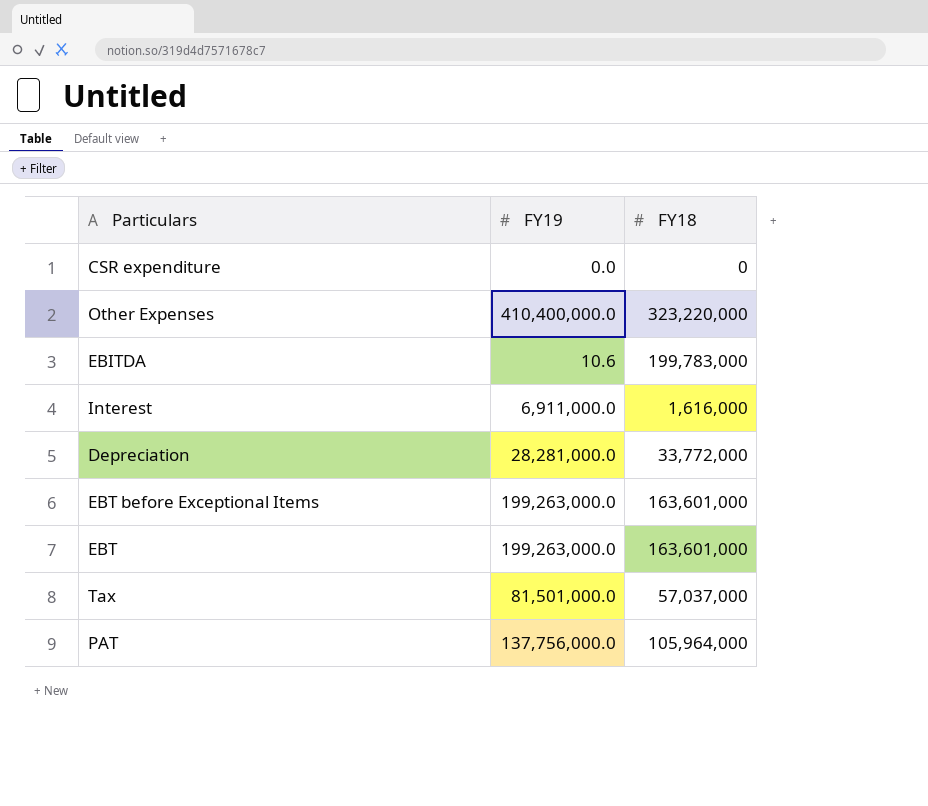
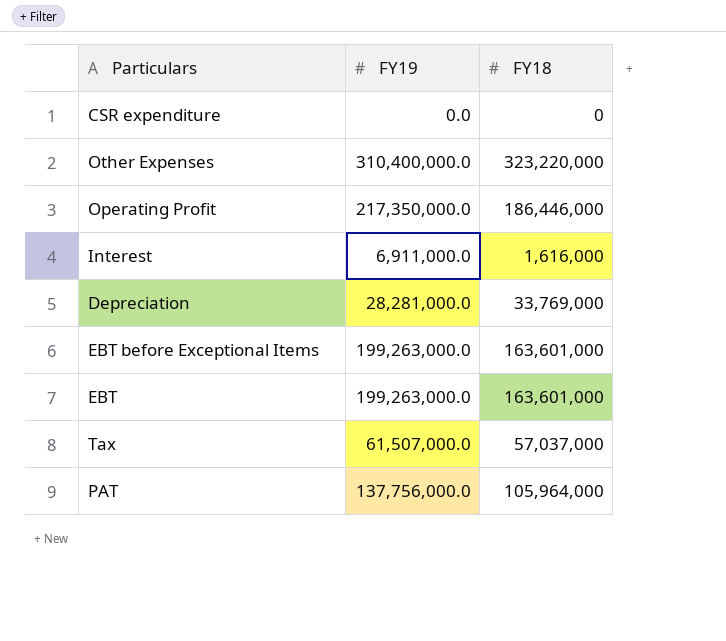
row EBITDA: 10.6 | 199,783,000 -> none
Other Expenses | FY19: 410,400,000.0 -> 310,400,000.0
row Operating Profit: none -> 217,350,000.0 | 186,446,000
Depreciation | FY18: 33,772,000 -> 33,769,000
Tax | FY19: 81,501,000.0 -> 61,507,000.0

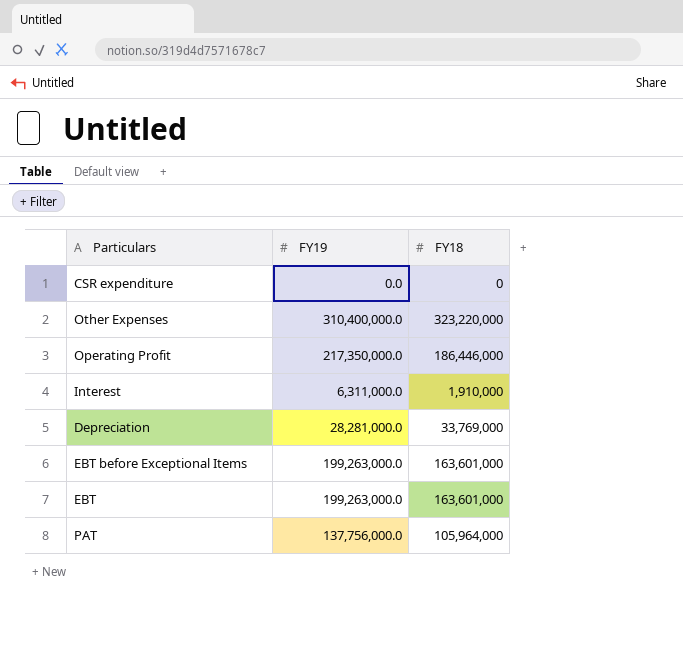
row Tax: 61,507,000.0 | 57,037,000 -> none
Interest | FY19: 6,911,000.0 -> 6,311,000.0
Interest | FY18: 1,616,000 -> 1,910,000

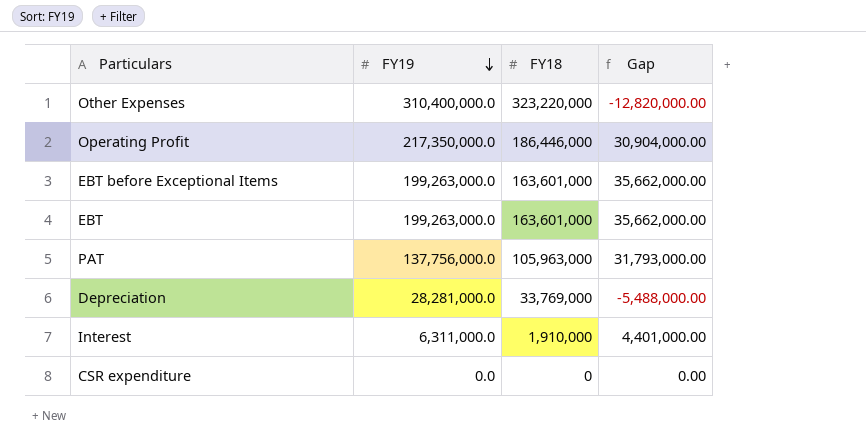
row order: none -> FY19 descending
column Gap | formula: none -> [FY19] - [FY18]
PAT | FY18: 105,964,000 -> 105,963,000

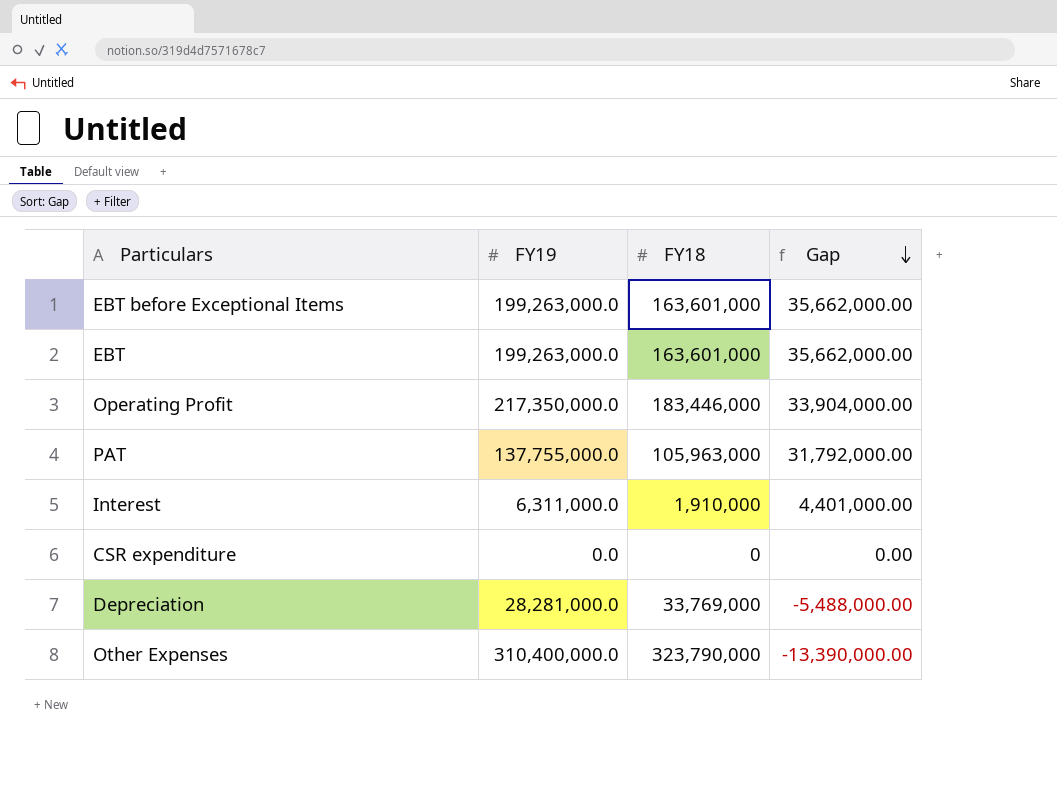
row order: FY19 descending -> Gap descending
Operating Profit | FY18: 186,446,000 -> 183,446,000
Operating Profit | Gap: 30,904,000.00 -> 33,904,000.00
PAT | FY19: 137,756,000.0 -> 137,755,000.0
PAT | Gap: 31,793,000.00 -> 31,792,000.00
Other Expenses | FY18: 323,220,000 -> 323,790,000
Other Expenses | Gap: -12,820,000.00 -> -13,390,000.00

